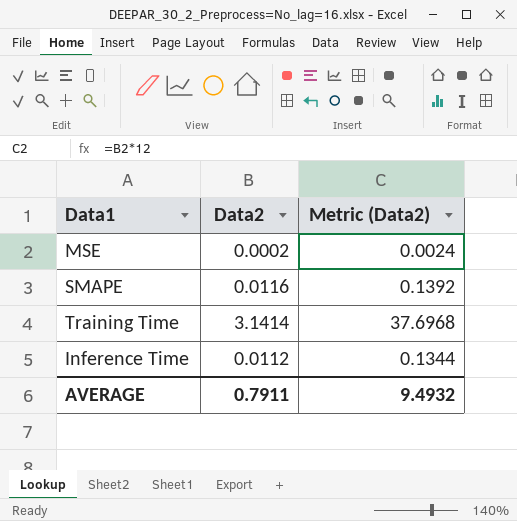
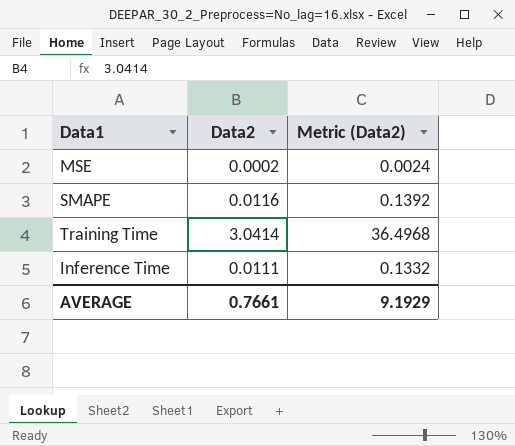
Training Time | Data2: 3.1414 -> 3.0414
Training Time | Metric (Data2): 37.6968 -> 36.4968
Inference Time | Data2: 0.0112 -> 0.0111
Inference Time | Metric (Data2): 0.1344 -> 0.1332
AVERAGE | Data2: 0.7911 -> 0.7661
AVERAGE | Metric (Data2): 9.4932 -> 9.1929

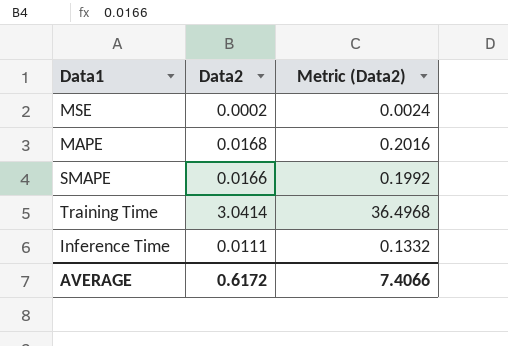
row MAPE: none -> 0.0168 | 0.2016
SMAPE | Data2: 0.0116 -> 0.0166
SMAPE | Metric (Data2): 0.1392 -> 0.1992
AVERAGE | Data2: 0.7661 -> 0.6172
AVERAGE | Metric (Data2): 9.1929 -> 7.4066

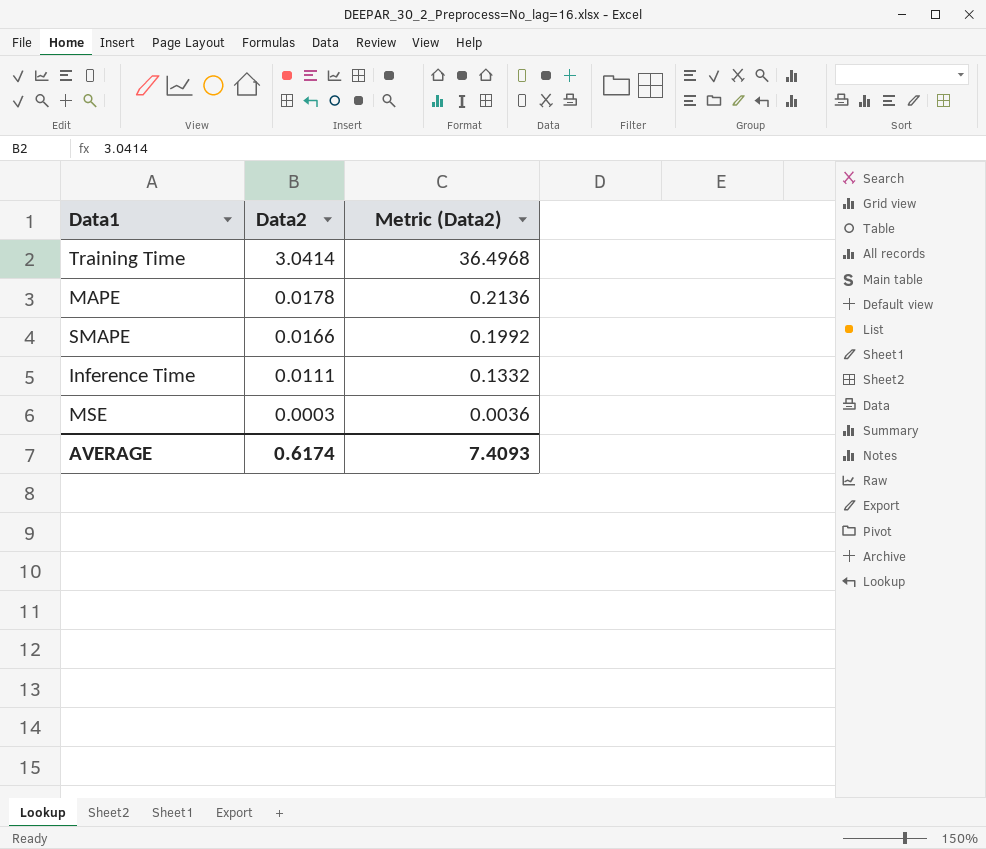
row order: none -> Data2 descending
MAPE | Data2: 0.0168 -> 0.0178
MAPE | Metric (Data2): 0.2016 -> 0.2136
MSE | Data2: 0.0002 -> 0.0003
MSE | Metric (Data2): 0.0024 -> 0.0036
AVERAGE | Data2: 0.6172 -> 0.6174
AVERAGE | Metric (Data2): 7.4066 -> 7.4093

